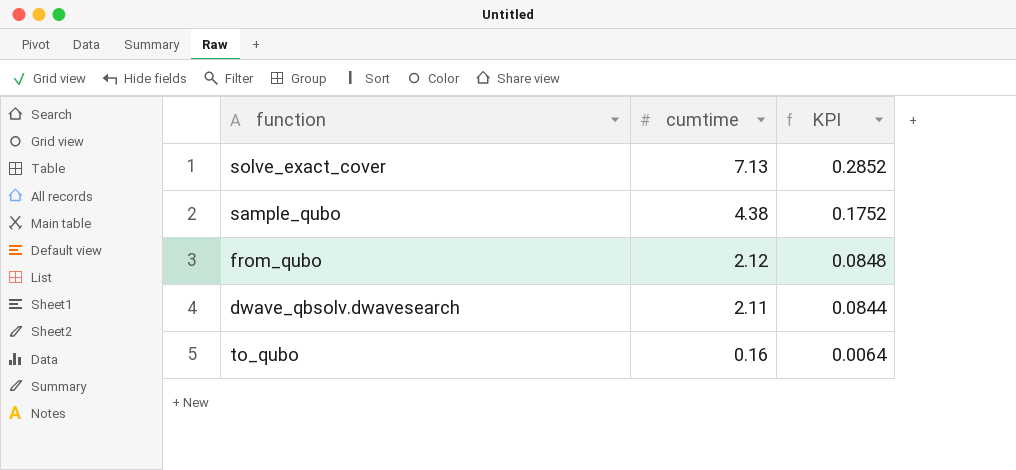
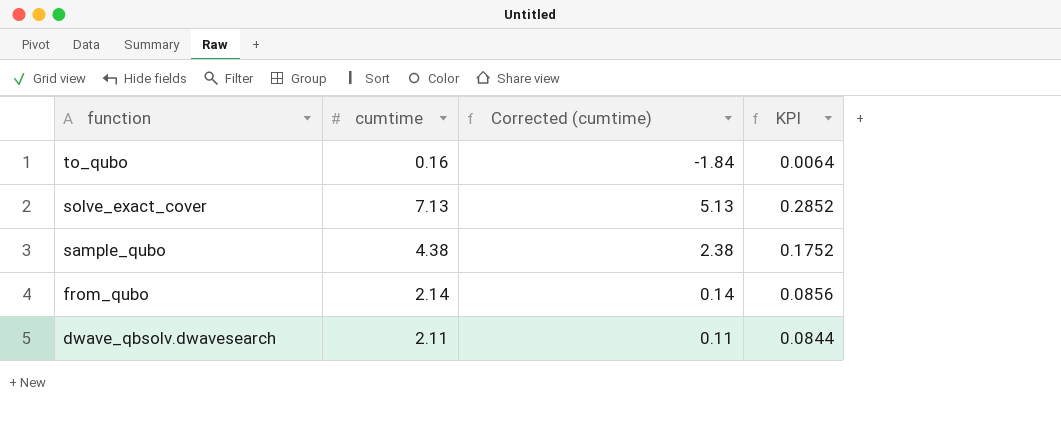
row order: cumtime descending -> function descending
column Corrected (cumtime) | formula: none -> [cumtime] - 2
from_qubo | cumtime: 2.12 -> 2.14
from_qubo | KPI: 0.0848 -> 0.0856

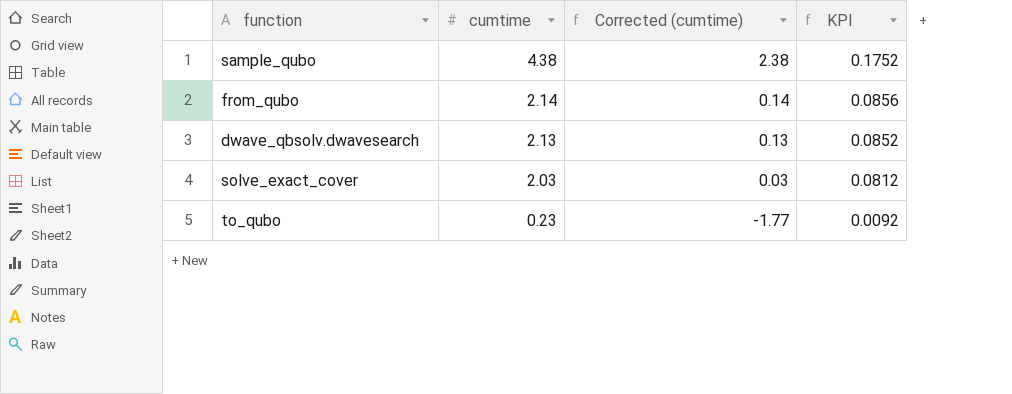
row order: function descending -> cumtime descending
dwave_qbsolv.dwavesearch | cumtime: 2.11 -> 2.13
dwave_qbsolv.dwavesearch | Corrected (cumtime): 0.11 -> 0.13
dwave_qbsolv.dwavesearch | KPI: 0.0844 -> 0.0852
solve_exact_cover | cumtime: 7.13 -> 2.03
solve_exact_cover | Corrected (cumtime): 5.13 -> 0.03
solve_exact_cover | KPI: 0.2852 -> 0.0812
to_qubo | cumtime: 0.16 -> 0.23
to_qubo | Corrected (cumtime): -1.84 -> -1.77
to_qubo | KPI: 0.0064 -> 0.0092

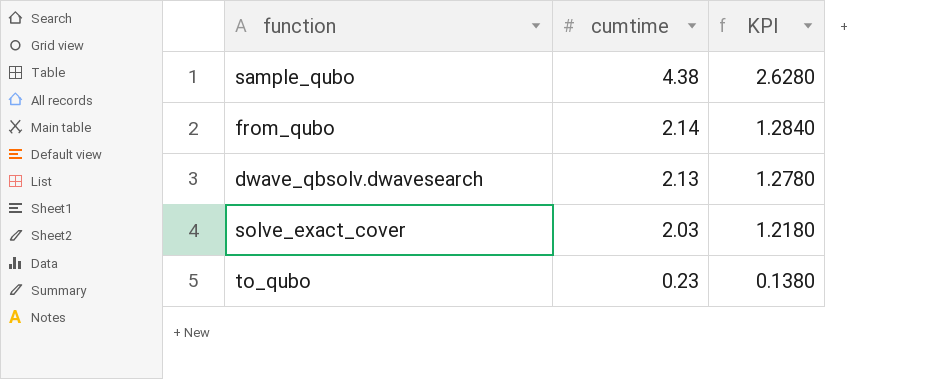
column Corrected (cumtime) | formula: [cumtime] - 2 -> none
column KPI | formula: [cumtime] * 0.04 -> [cumtime] * 0.6

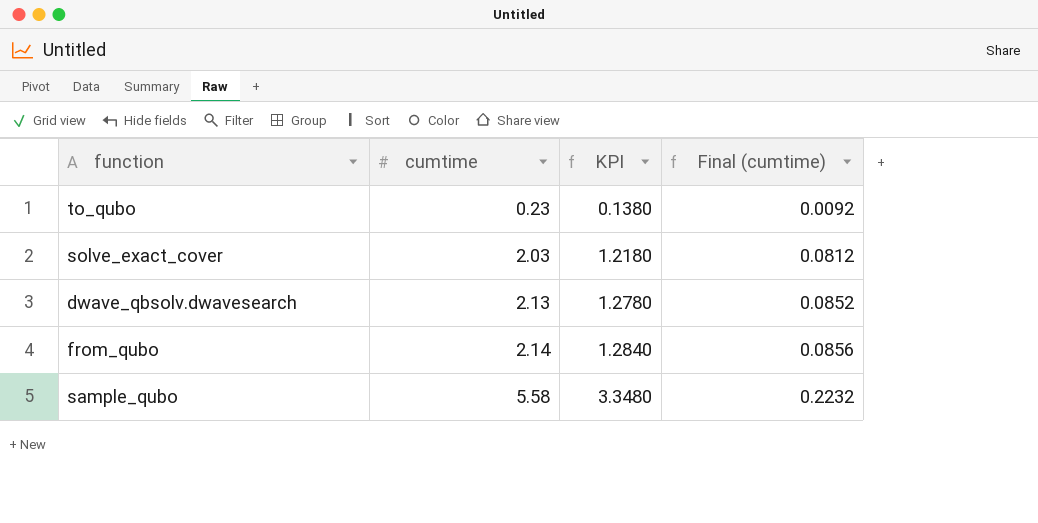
row order: cumtime descending -> cumtime ascending
column Final (cumtime) | formula: none -> [cumtime] * 0.04
sample_qubo | cumtime: 4.38 -> 5.58
sample_qubo | KPI: 2.6280 -> 3.3480

